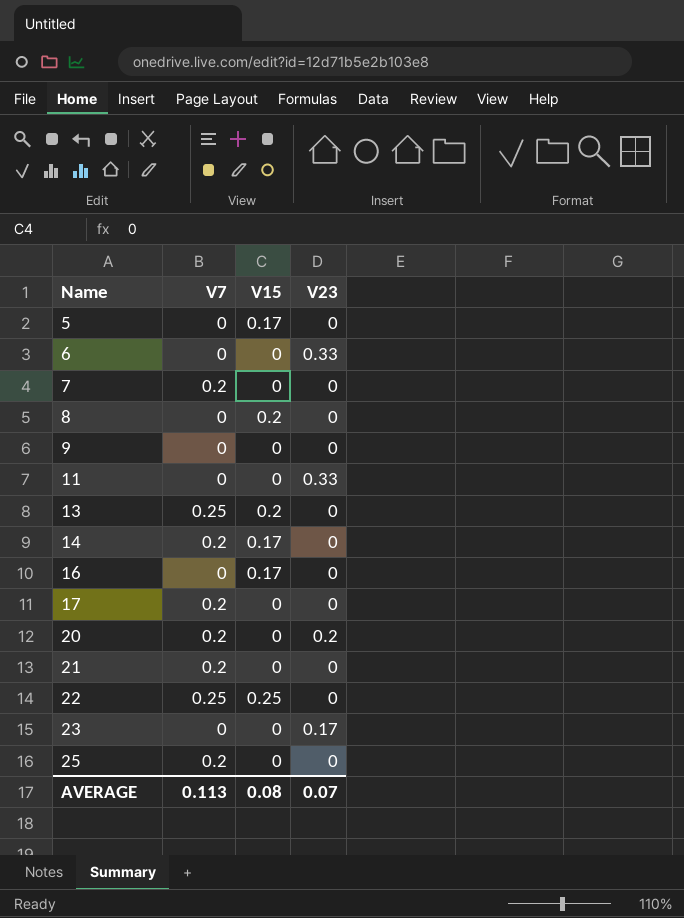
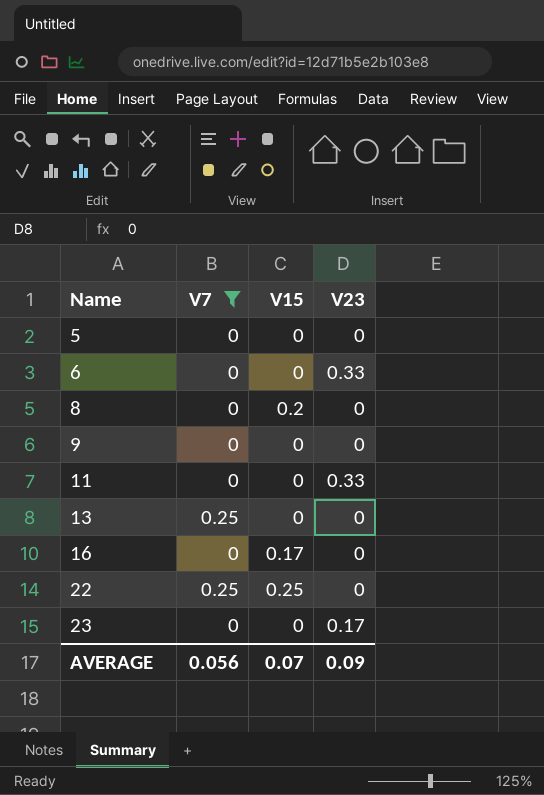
filter: none -> V7 != 0.2
5 | V15: 0.17 -> 0
13 | V15: 0.2 -> 0
AVERAGE | V7: 0.113 -> 0.056
AVERAGE | V15: 0.08 -> 0.07
AVERAGE | V23: 0.07 -> 0.09

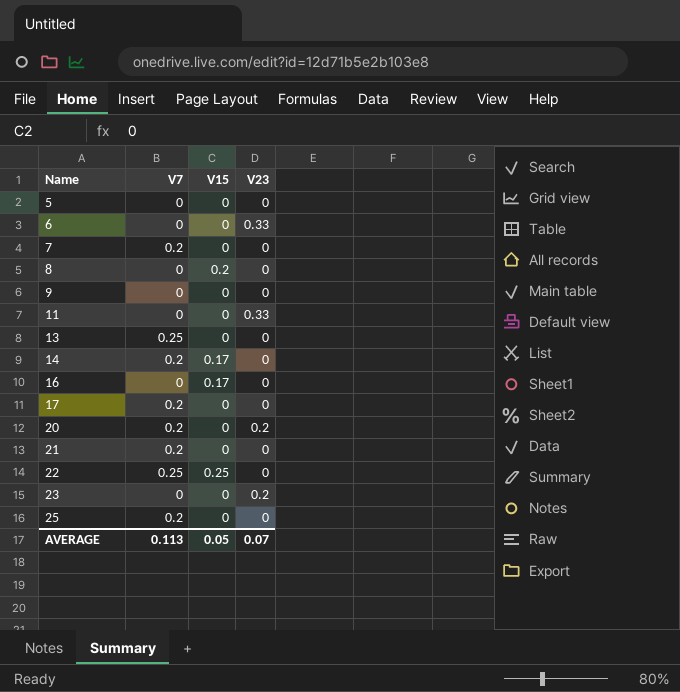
filter: V7 != 0.2 -> none
23 | V23: 0.17 -> 0.2
AVERAGE | V7: 0.056 -> 0.113
AVERAGE | V15: 0.07 -> 0.05
AVERAGE | V23: 0.09 -> 0.07

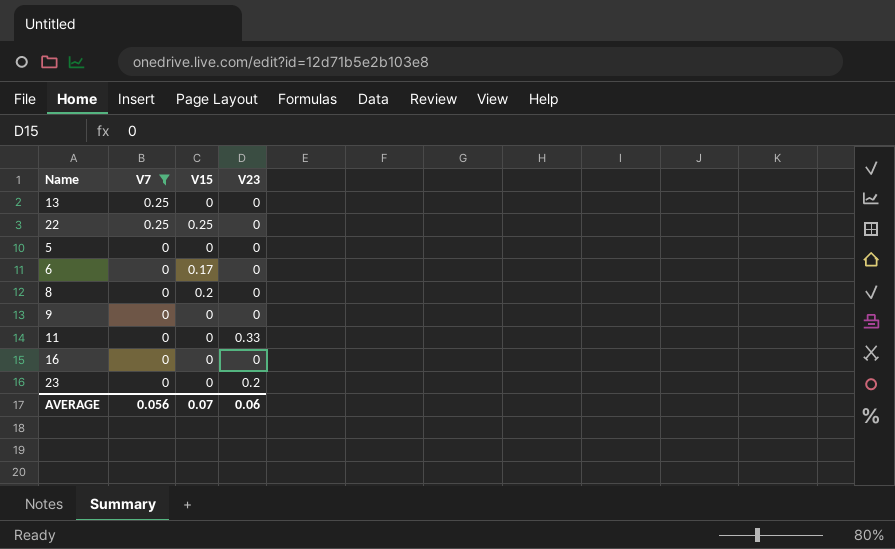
filter: none -> V7 != 0.2
row order: Name ascending -> V7 descending
6 | V15: 0 -> 0.17
6 | V23: 0.33 -> 0
16 | V15: 0.17 -> 0
AVERAGE | V7: 0.113 -> 0.056
AVERAGE | V15: 0.05 -> 0.07
AVERAGE | V23: 0.07 -> 0.06

